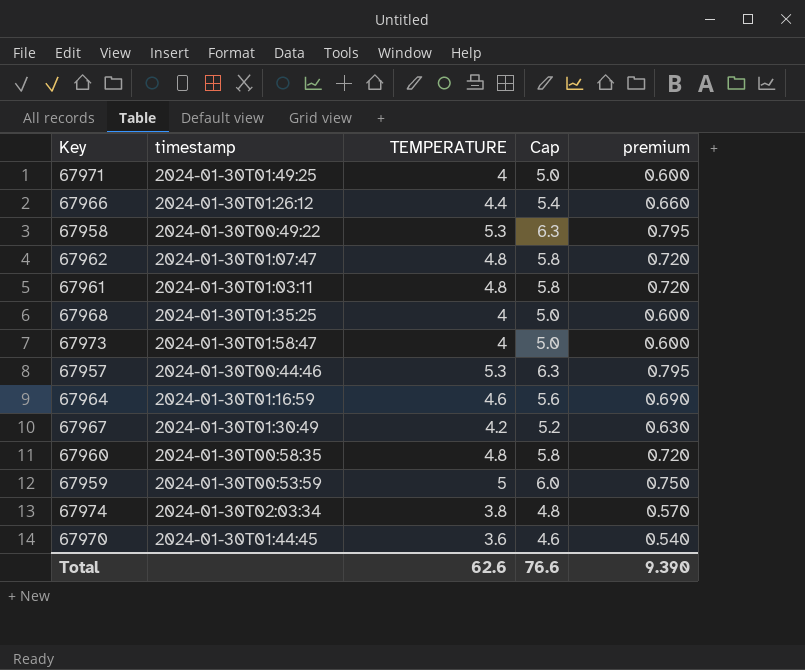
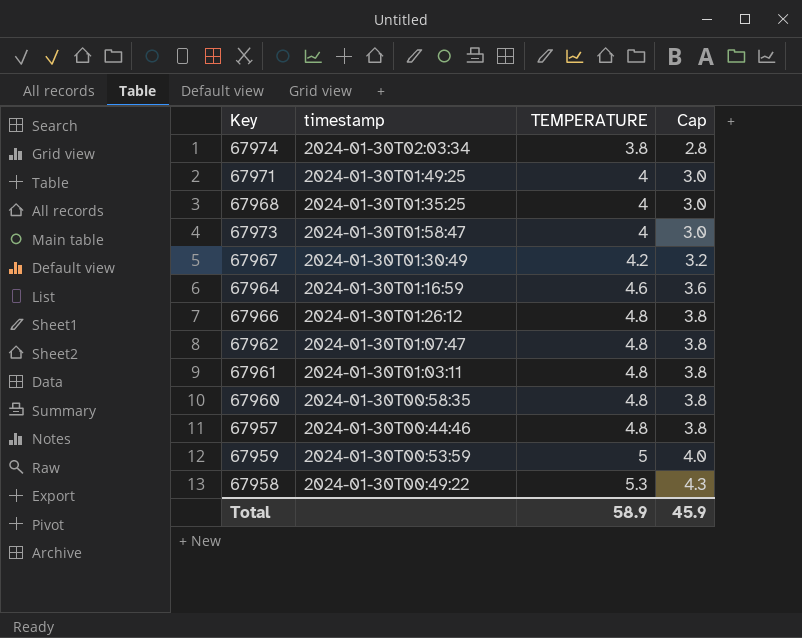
row order: none -> TEMPERATURE ascending
column premium | formula: [TEMPERATURE] * 0.15 -> none
column Cap | formula: [TEMPERATURE] + 1 -> [TEMPERATURE] - 1
row 67970: 2024-01-30T01:44:45 | 3.6 | 4.6 | 0.540 -> none
67966 | TEMPERATURE: 4.4 -> 4.8
67957 | TEMPERATURE: 5.3 -> 4.8
Total | TEMPERATURE: 62.6 -> 58.9
Total | Cap: 76.6 -> 45.9

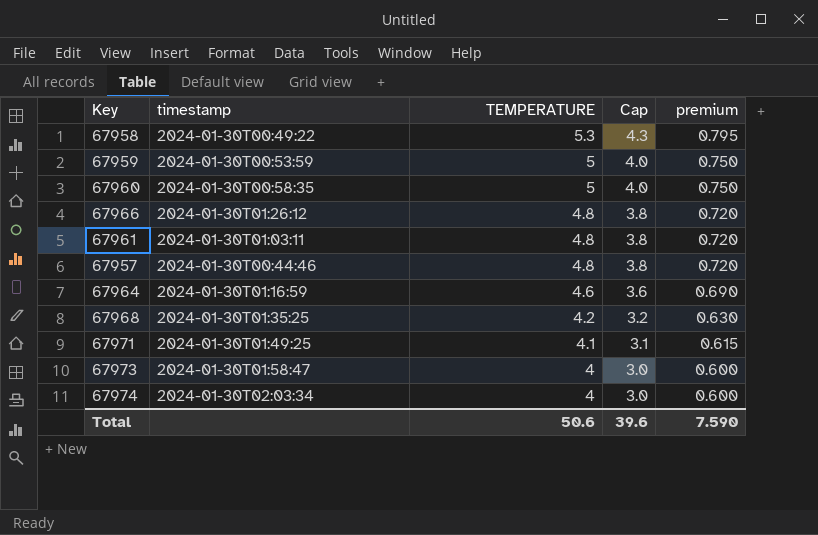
row order: TEMPERATURE ascending -> TEMPERATURE descending
column premium | formula: none -> [TEMPERATURE] * 0.15
row 67967: 2024-01-30T01:30:49 | 4.2 | 3.2 -> none
row 67962: 2024-01-30T01:07:47 | 4.8 | 3.8 -> none
67960 | TEMPERATURE: 4.8 -> 5
67960 | Cap: 3.8 -> 4.0
67968 | TEMPERATURE: 4 -> 4.2
67968 | Cap: 3.0 -> 3.2
67971 | TEMPERATURE: 4 -> 4.1
67971 | Cap: 3.0 -> 3.1
67974 | TEMPERATURE: 3.8 -> 4
67974 | Cap: 2.8 -> 3.0
Total | TEMPERATURE: 58.9 -> 50.6
Total | Cap: 45.9 -> 39.6

